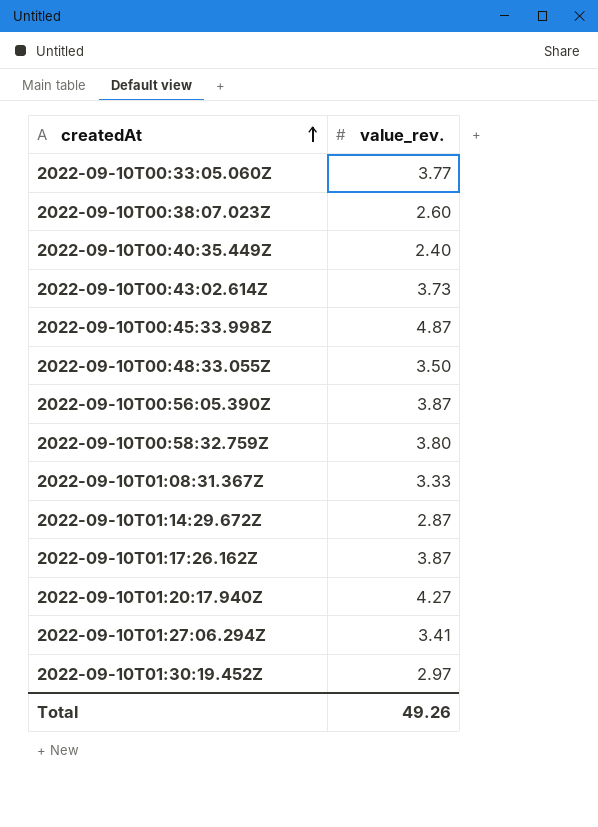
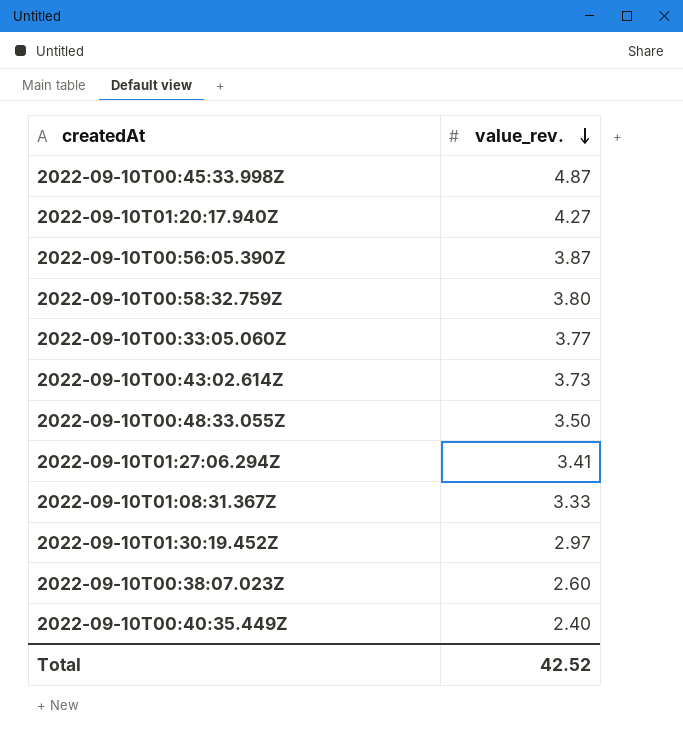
row order: createdAt ascending -> value_rev. descending
row 2022-09-10T01:14:29.672Z: 2.87 -> none
row 2022-09-10T01:17:26.162Z: 3.87 -> none
Total | value_rev.: 49.26 -> 42.52

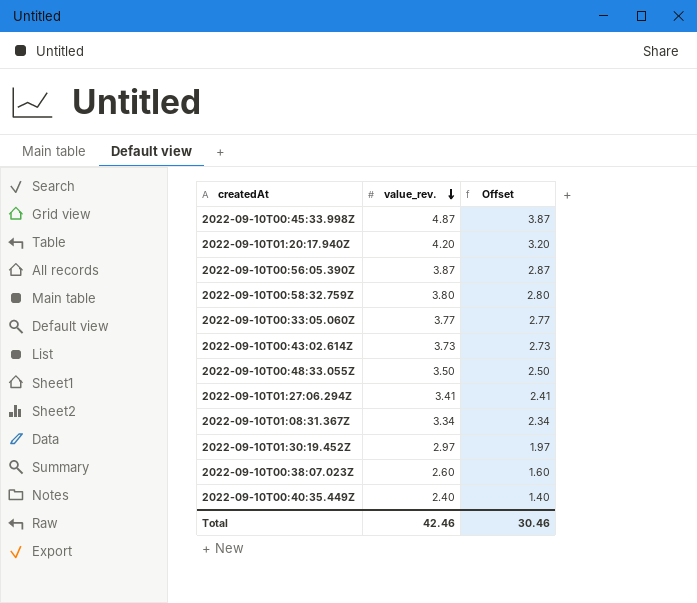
column Offset | formula: none -> [value_rev.] - 1
2022-09-10T01:20:17.940Z | value_rev.: 4.27 -> 4.20
2022-09-10T01:08:31.367Z | value_rev.: 3.33 -> 3.34
Total | value_rev.: 42.52 -> 42.46

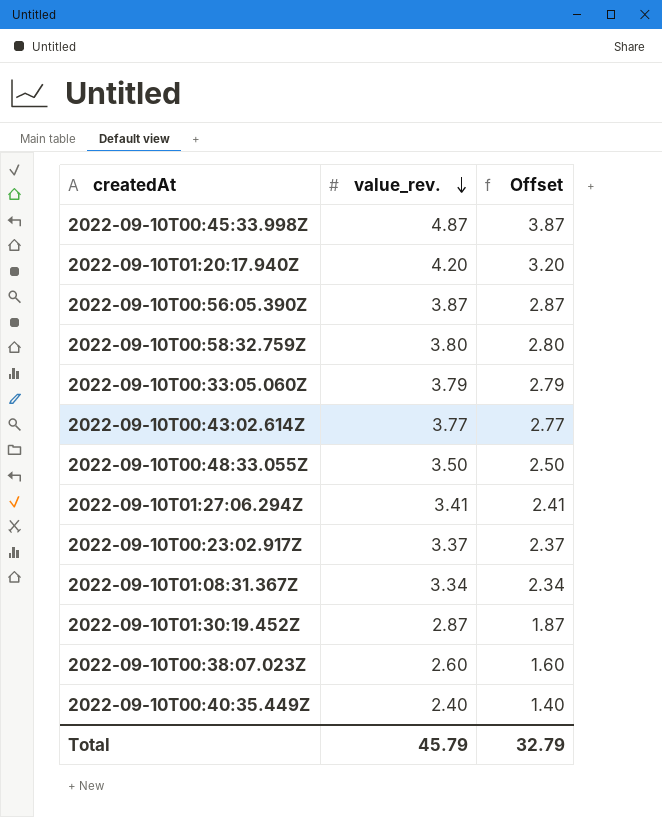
2022-09-10T00:33:05.060Z | value_rev.: 3.77 -> 3.79
2022-09-10T00:33:05.060Z | Offset: 2.77 -> 2.79
2022-09-10T00:43:02.614Z | value_rev.: 3.73 -> 3.77
2022-09-10T00:43:02.614Z | Offset: 2.73 -> 2.77
row 2022-09-10T00:23:02.917Z: none -> 3.37 | 2.37
2022-09-10T01:30:19.452Z | value_rev.: 2.97 -> 2.87
2022-09-10T01:30:19.452Z | Offset: 1.97 -> 1.87
Total | value_rev.: 42.46 -> 45.79
Total | Offset: 30.46 -> 32.79

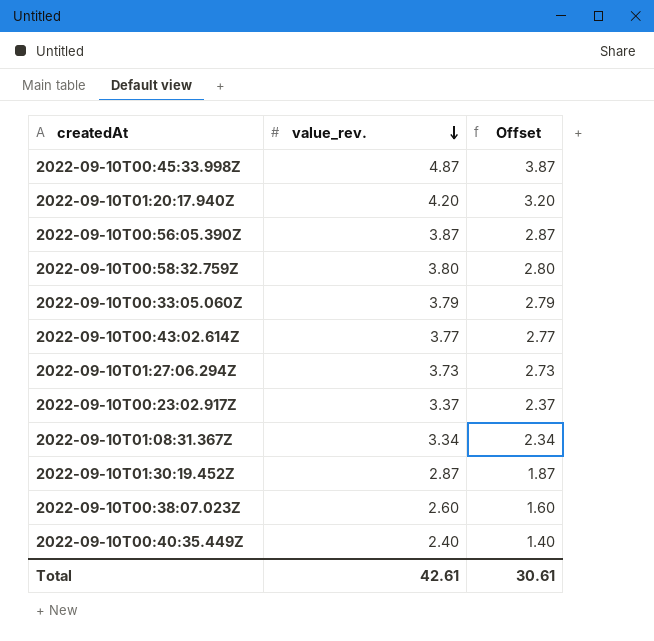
row 2022-09-10T00:48:33.055Z: 3.50 | 2.50 -> none
2022-09-10T01:27:06.294Z | value_rev.: 3.41 -> 3.73
2022-09-10T01:27:06.294Z | Offset: 2.41 -> 2.73
Total | value_rev.: 45.79 -> 42.61
Total | Offset: 32.79 -> 30.61

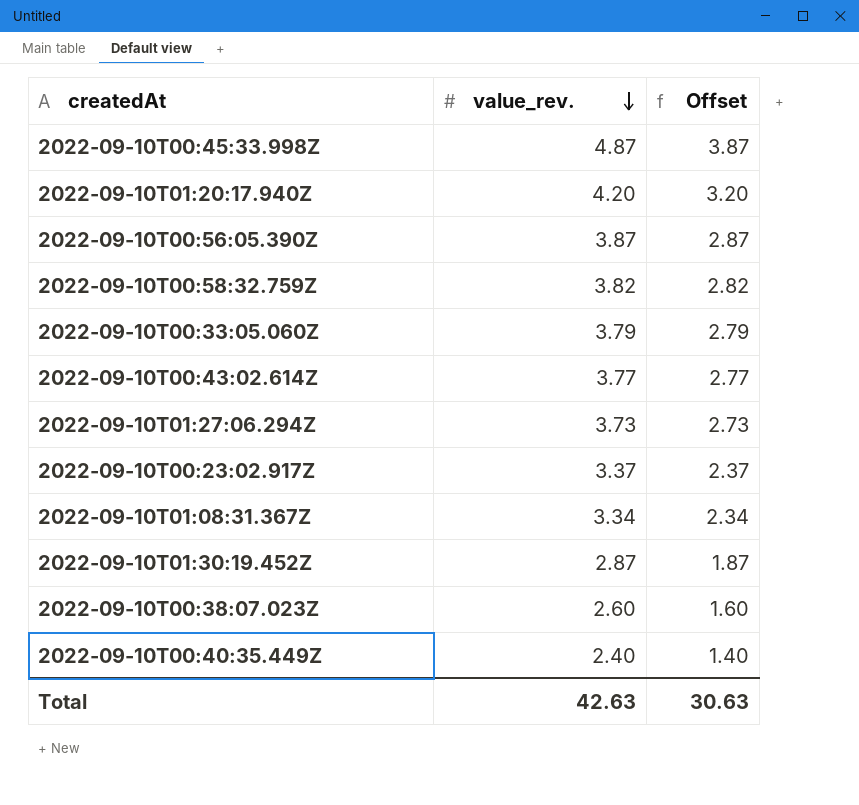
2022-09-10T00:58:32.759Z | value_rev.: 3.80 -> 3.82
2022-09-10T00:58:32.759Z | Offset: 2.80 -> 2.82
Total | value_rev.: 42.61 -> 42.63
Total | Offset: 30.61 -> 30.63

